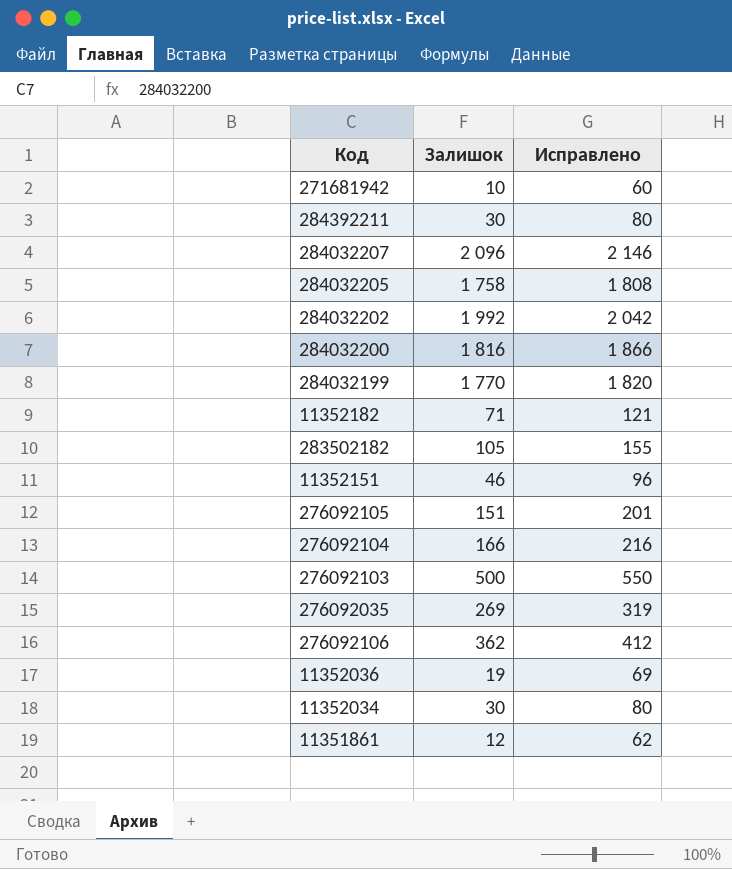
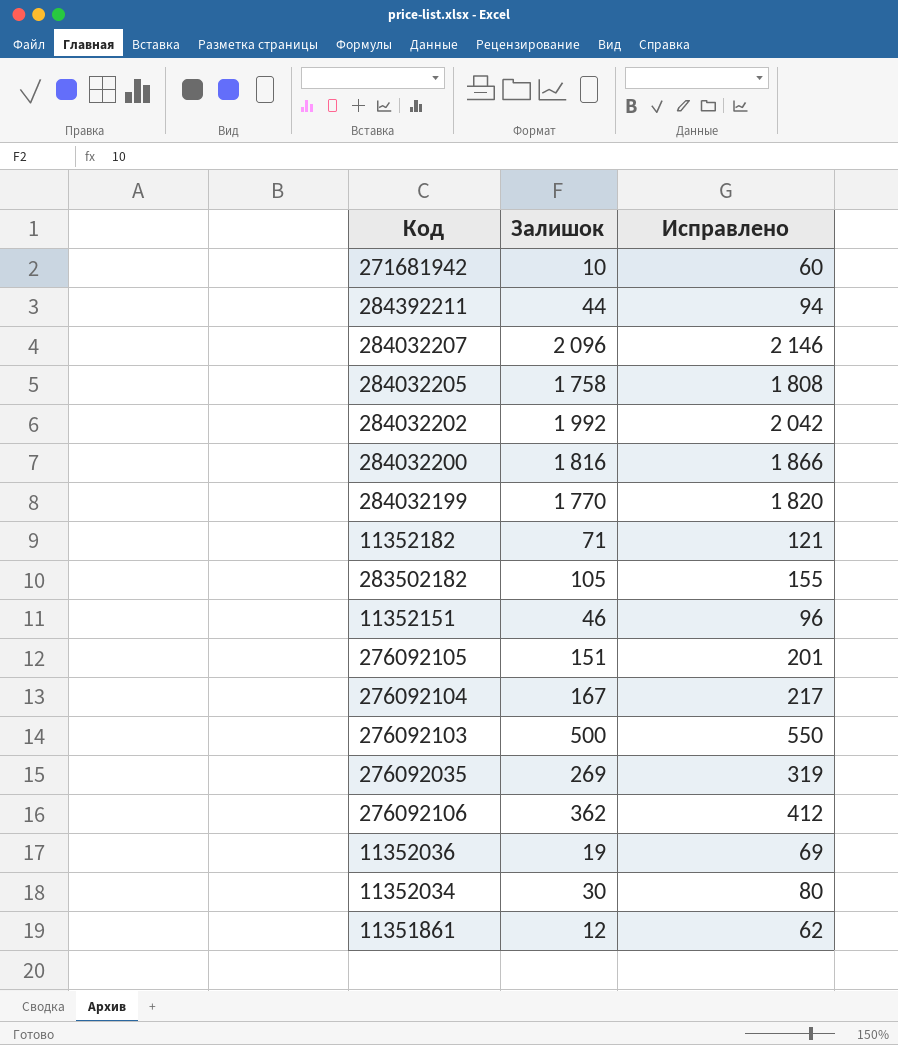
284392211 | Залишок: 30 -> 44
284392211 | Исправлено: 80 -> 94
276092104 | Залишок: 166 -> 167
276092104 | Исправлено: 216 -> 217

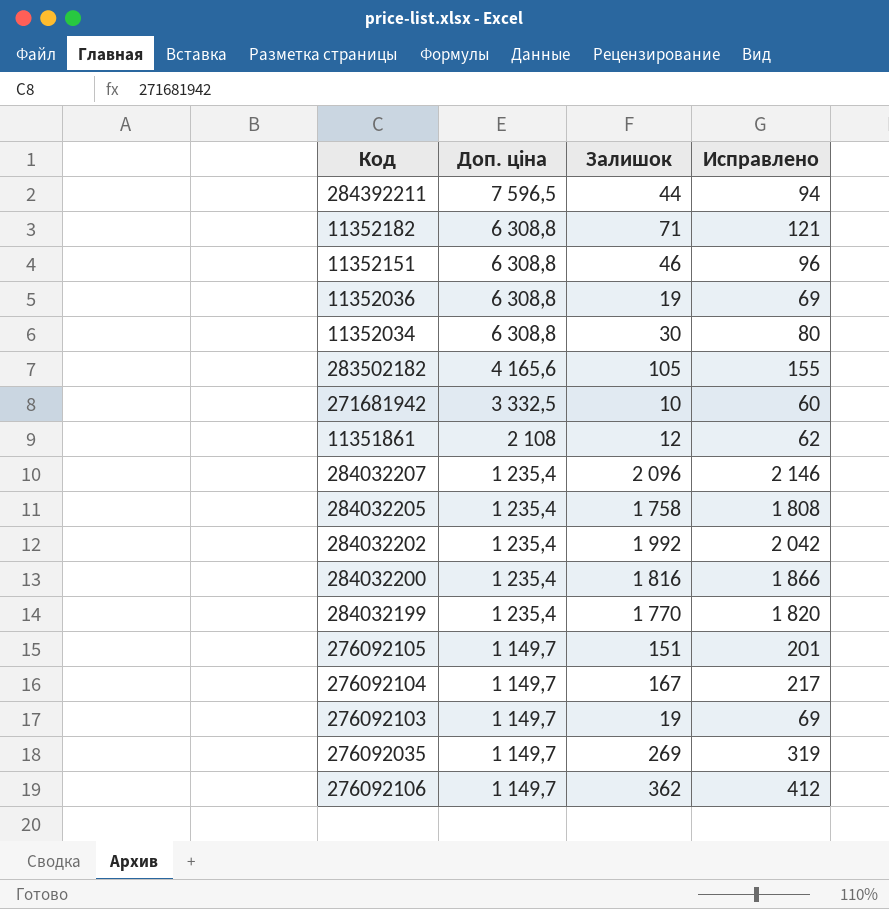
row order: none -> Доп. ціна descending
column Доп. ціна | position: none -> 2
276092103 | Залишок: 500 -> 19
276092103 | Исправлено: 550 -> 69

